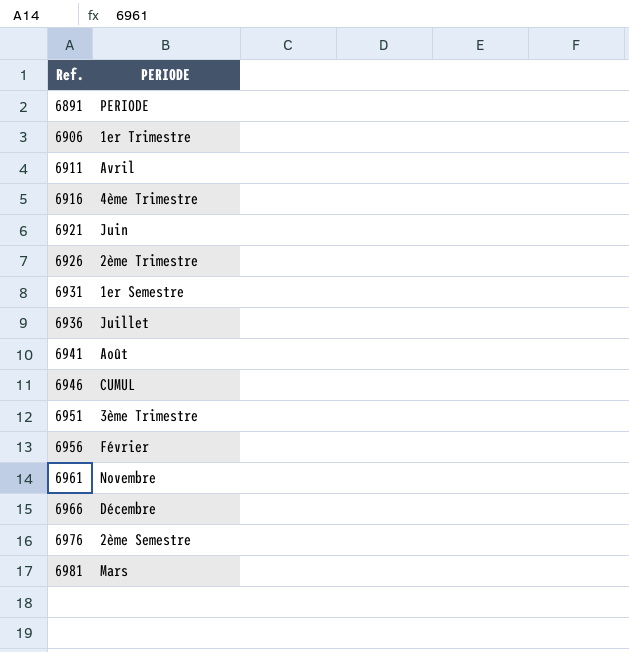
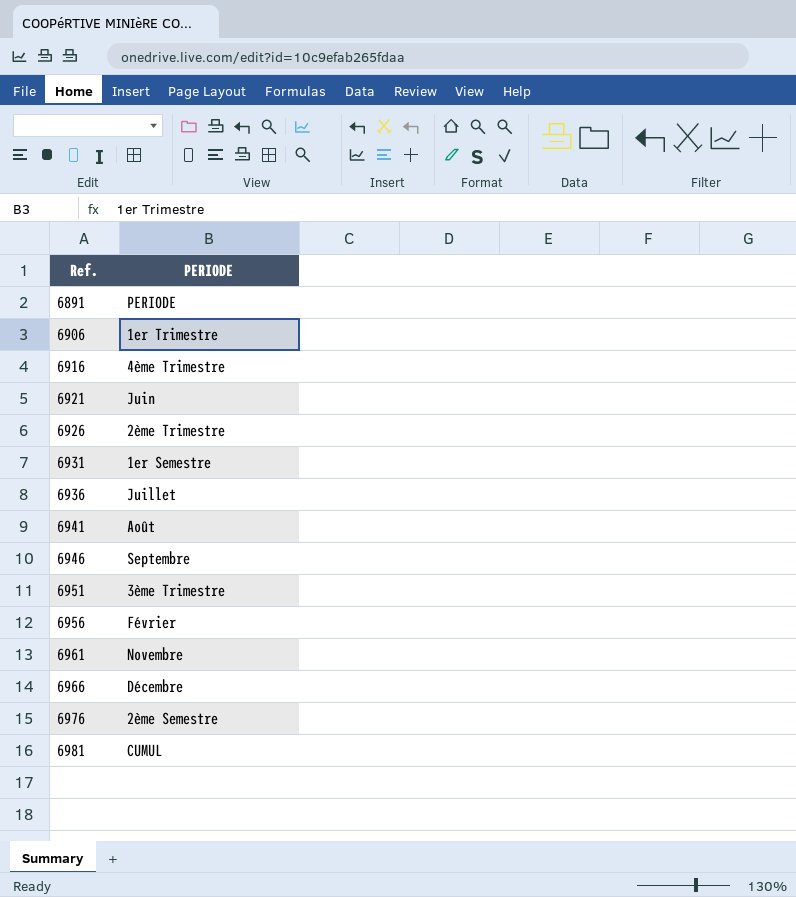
row 6911: Avril -> none
6946 | PERIODE: CUMUL -> Septembre
6981 | PERIODE: Mars -> CUMUL

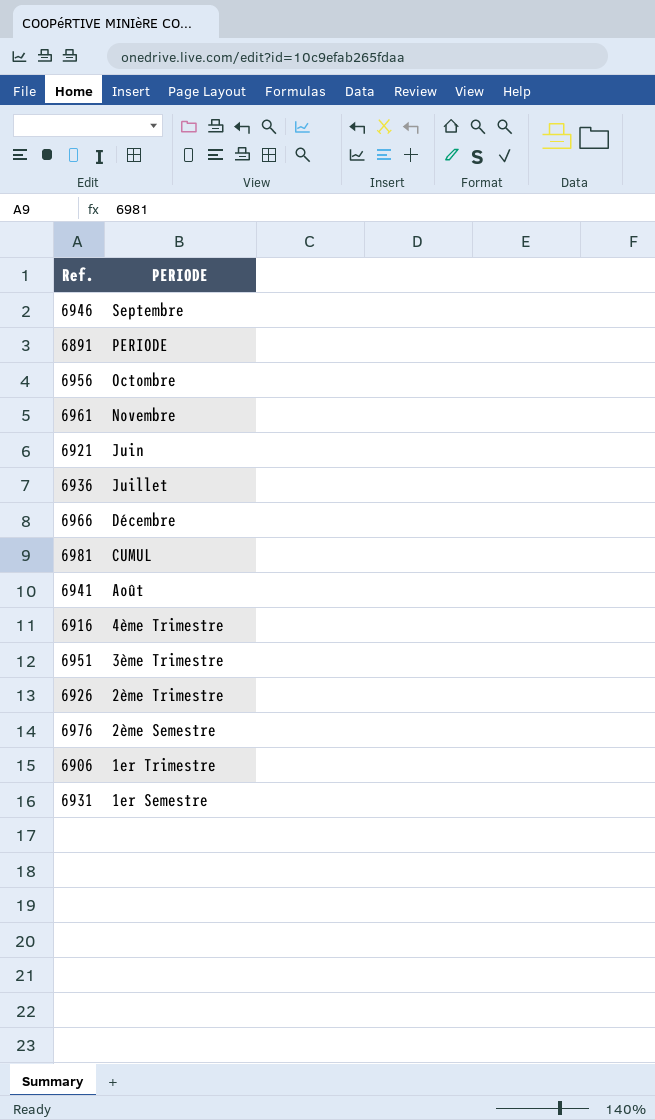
row order: Ref. ascending -> PERIODE descending
6956 | PERIODE: Février -> Octombre

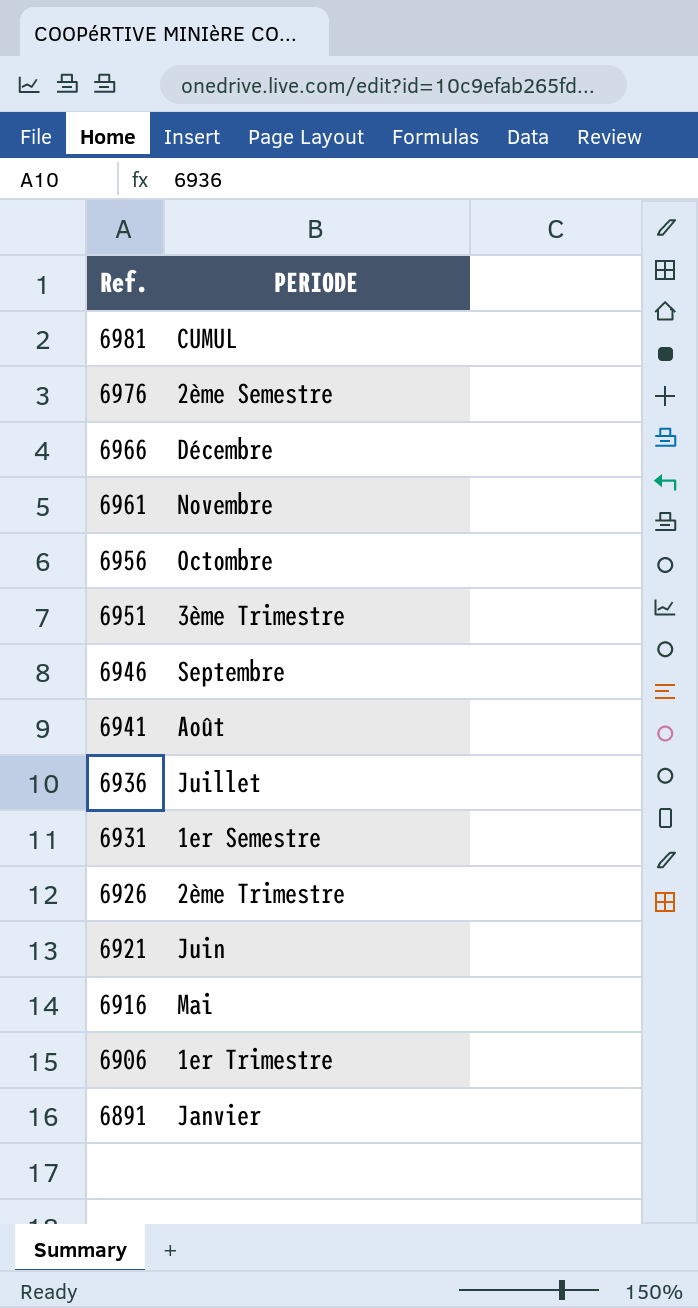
row order: PERIODE descending -> Ref. descending
6916 | PERIODE: 4ème Trimestre -> Mai
6891 | PERIODE: PERIODE -> Janvier

